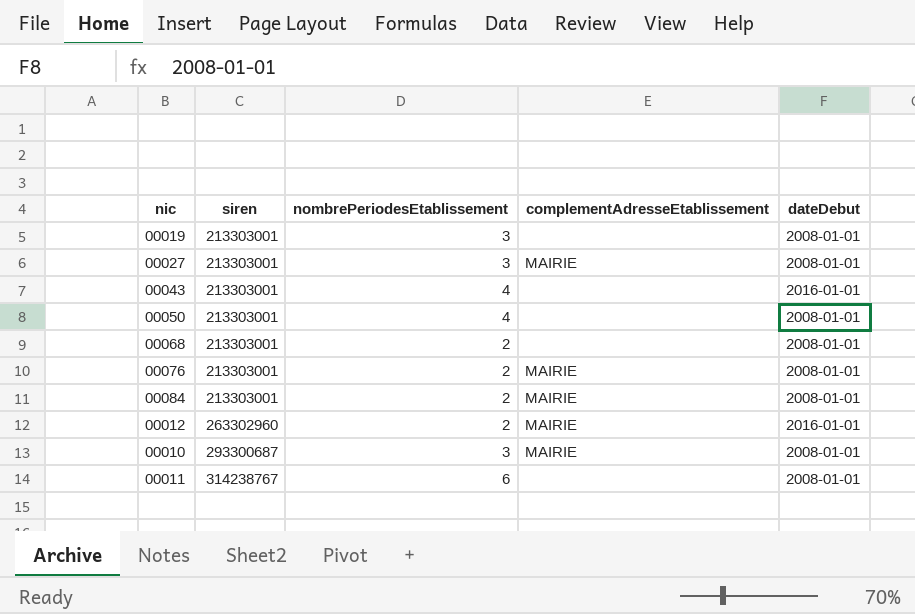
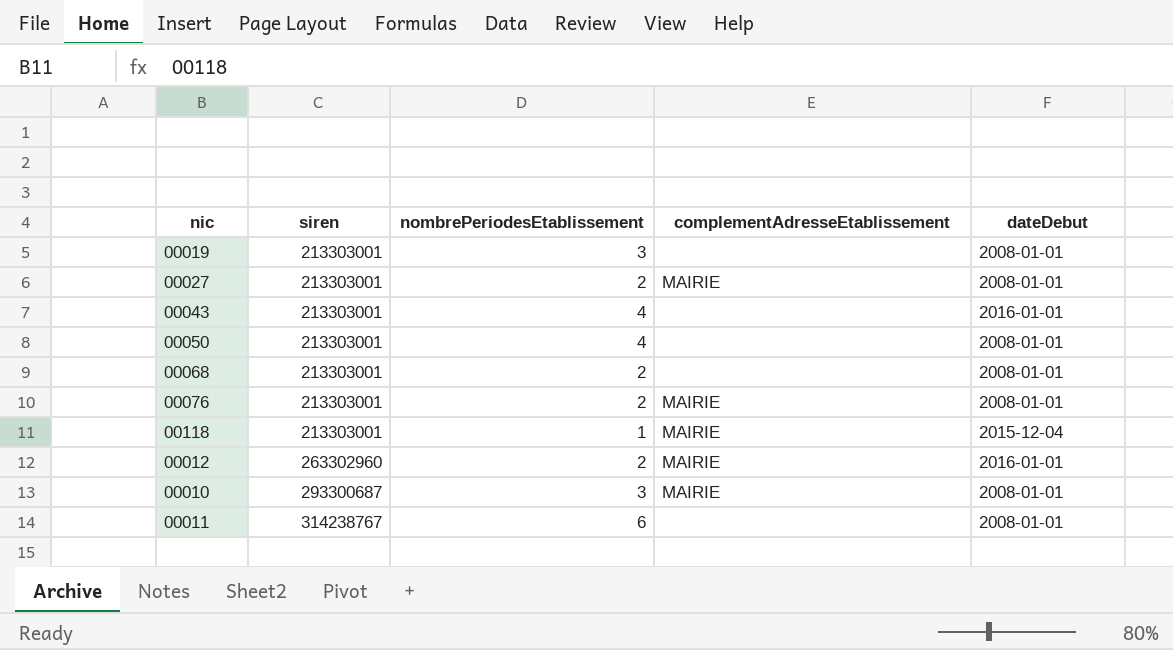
row 00084: 213303001 | 2 | MAIRIE | 2008-01-01 -> none
00027 | nombrePeriodesEtablissement: 3 -> 2
row 00118: none -> 213303001 | 1 | MAIRIE | 2015-12-04

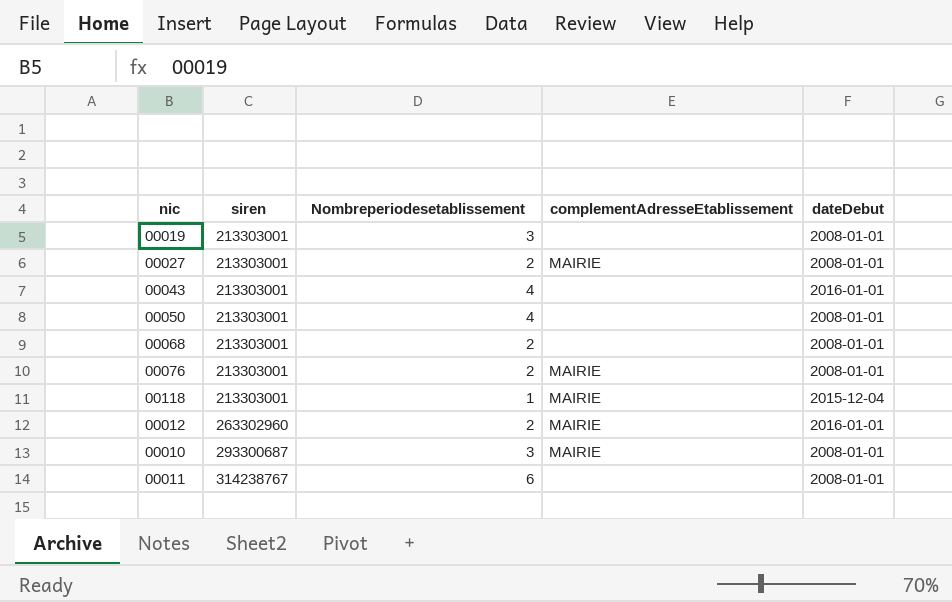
column name: nombrePeriodesEtablissement -> Nombreperiodesetablissement

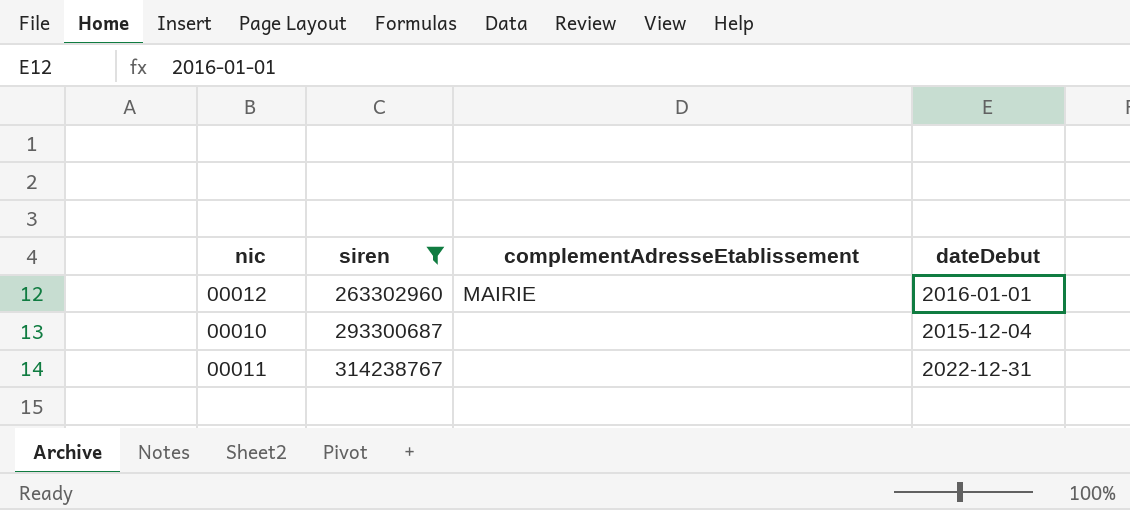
filter: none -> siren != 213303001
column Nombreperiodesetablissement | position: 3 -> none
00010 | complementAdresseEtablissement: MAIRIE -> none
00010 | dateDebut: 2008-01-01 -> 2015-12-04
00011 | dateDebut: 2008-01-01 -> 2022-12-31

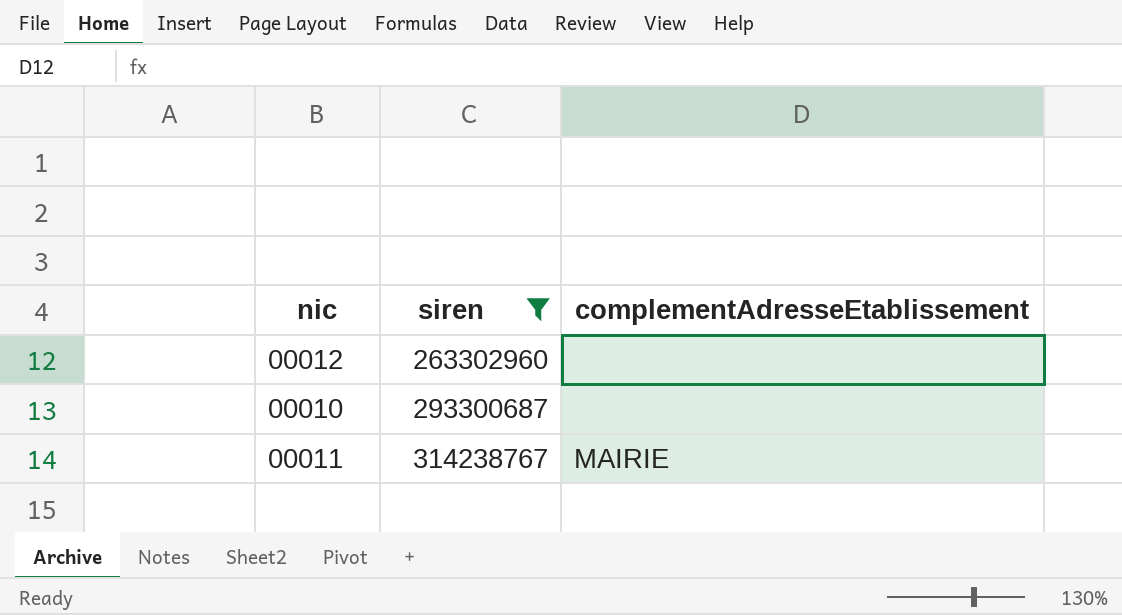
column dateDebut | position: 4 -> none
00012 | complementAdresseEtablissement: MAIRIE -> none
00011 | complementAdresseEtablissement: none -> MAIRIE

